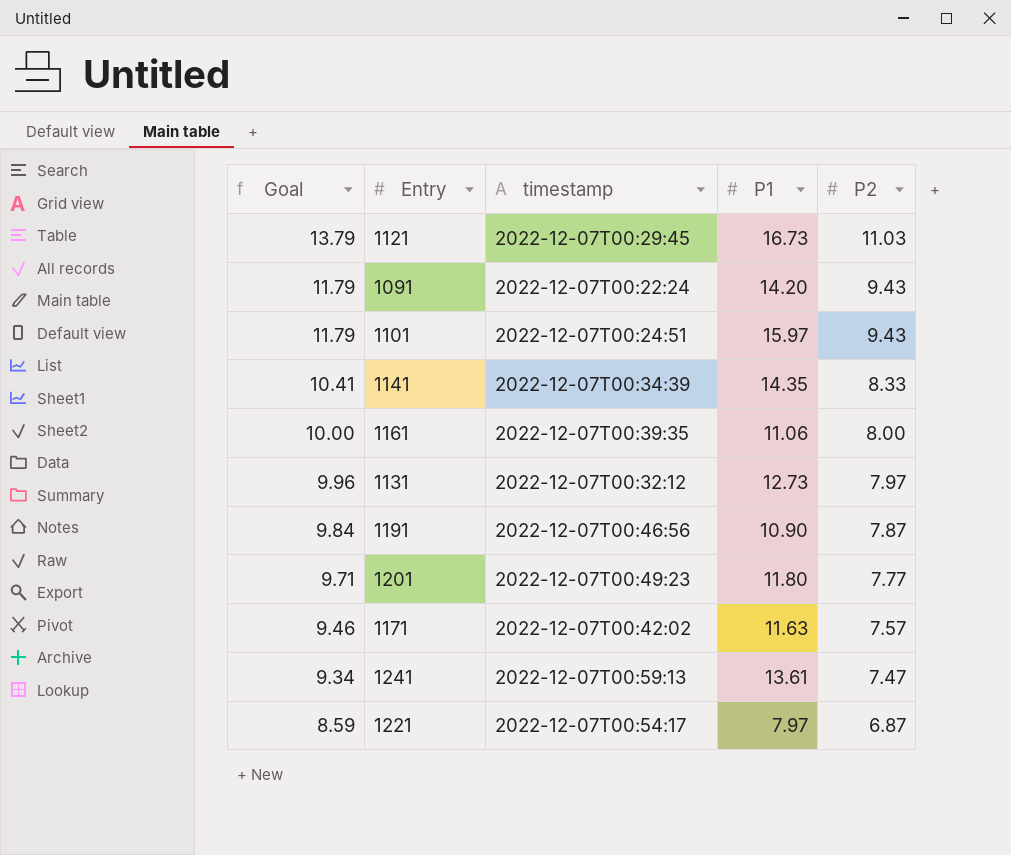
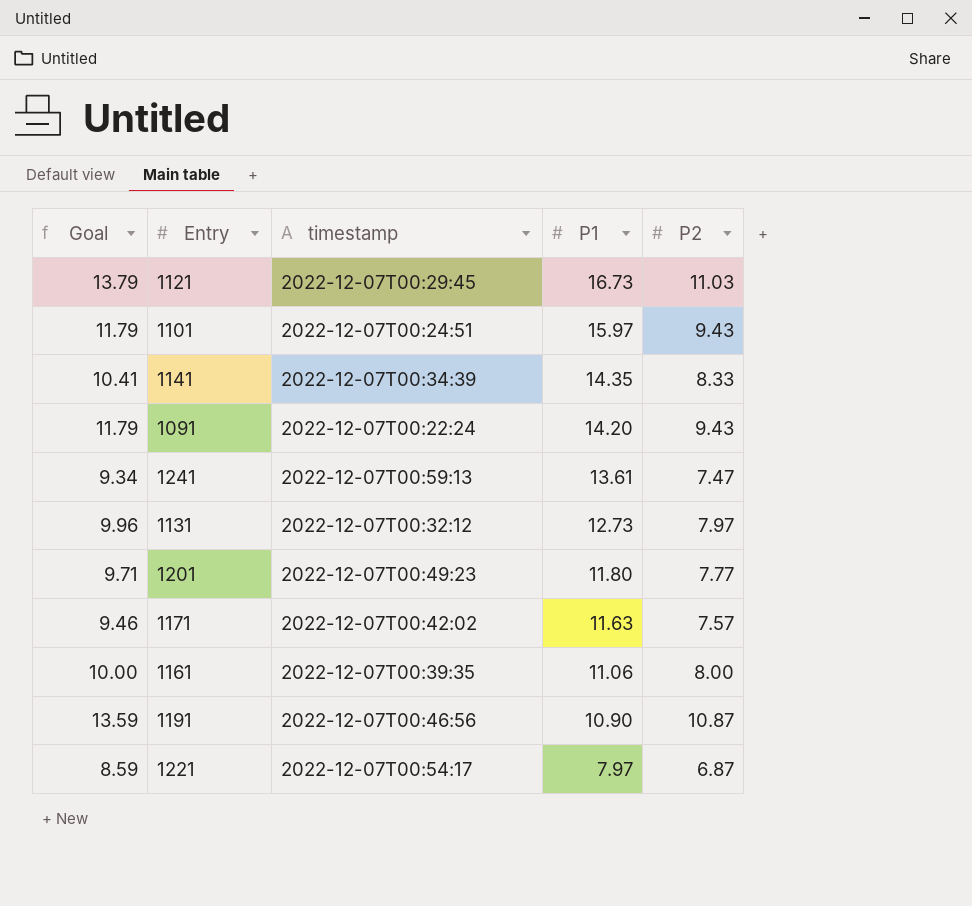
row order: Goal descending -> P1 descending
1191 | Goal: 9.84 -> 13.59
1191 | P2: 7.87 -> 10.87

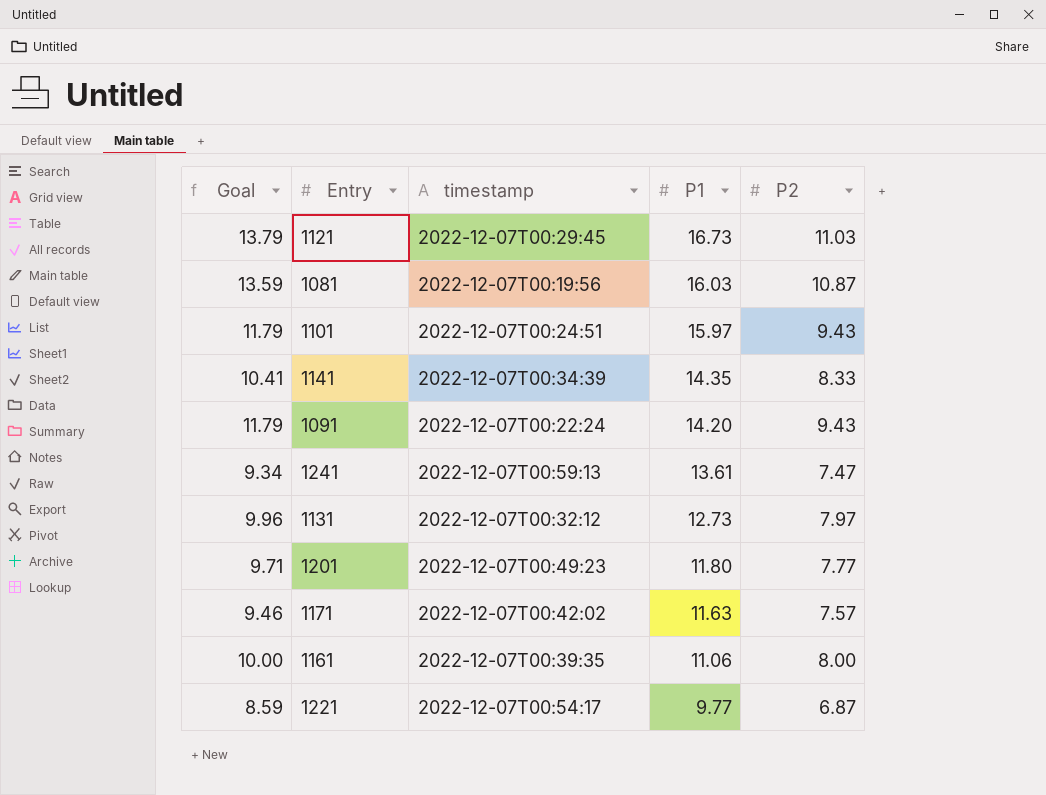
row 1191: 13.59 | 2022-12-07T00:46:56 | 10.90 | 10.87 -> none
row 1081: none -> 13.59 | 2022-12-07T00:19:56 | 16.03 | 10.87
1221 | P1: 7.97 -> 9.77

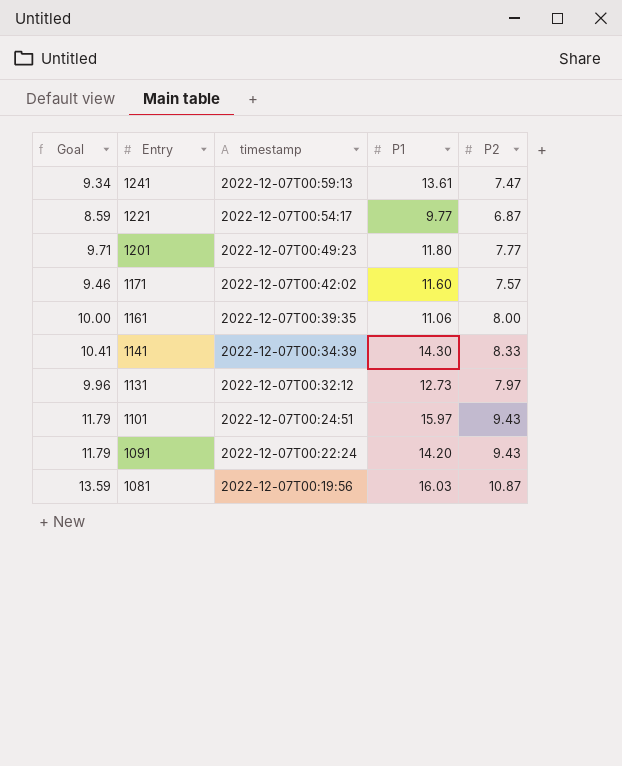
row order: P1 descending -> Entry descending
row 1121: 13.79 | 2022-12-07T00:29:45 | 16.73 | 11.03 -> none
1171 | P1: 11.63 -> 11.60
1141 | P1: 14.35 -> 14.30

